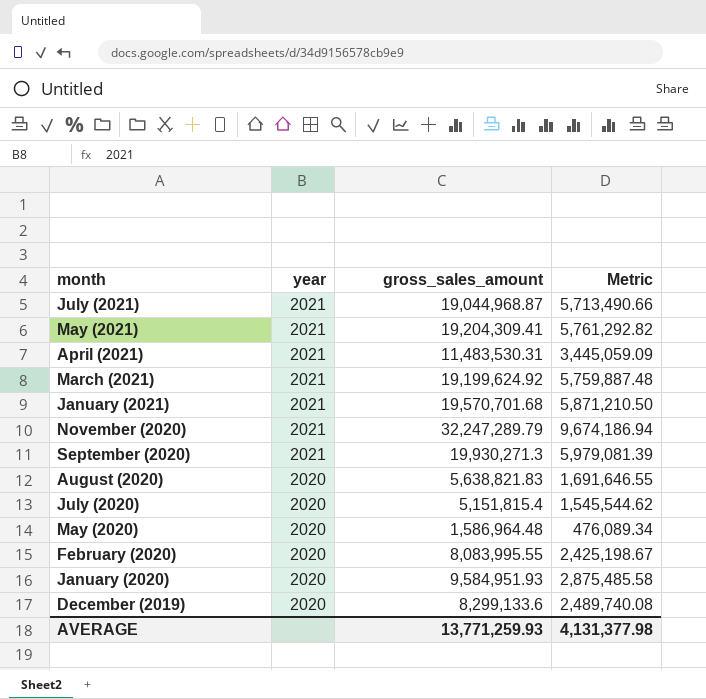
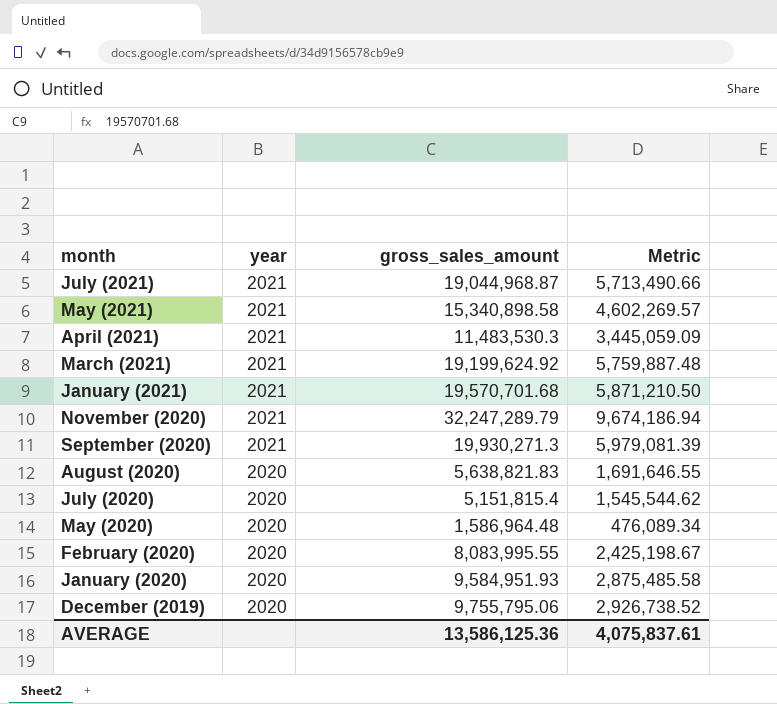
May (2021) | gross_sales_amount: 19,204,309.41 -> 15,340,898.58
May (2021) | Metric: 5,761,292.82 -> 4,602,269.57
April (2021) | gross_sales_amount: 11,483,530.31 -> 11,483,530.3
December (2019) | gross_sales_amount: 8,299,133.6 -> 9,755,795.06
December (2019) | Metric: 2,489,740.08 -> 2,926,738.52
AVERAGE | gross_sales_amount: 13,771,259.93 -> 13,586,125.36
AVERAGE | Metric: 4,131,377.98 -> 4,075,837.61

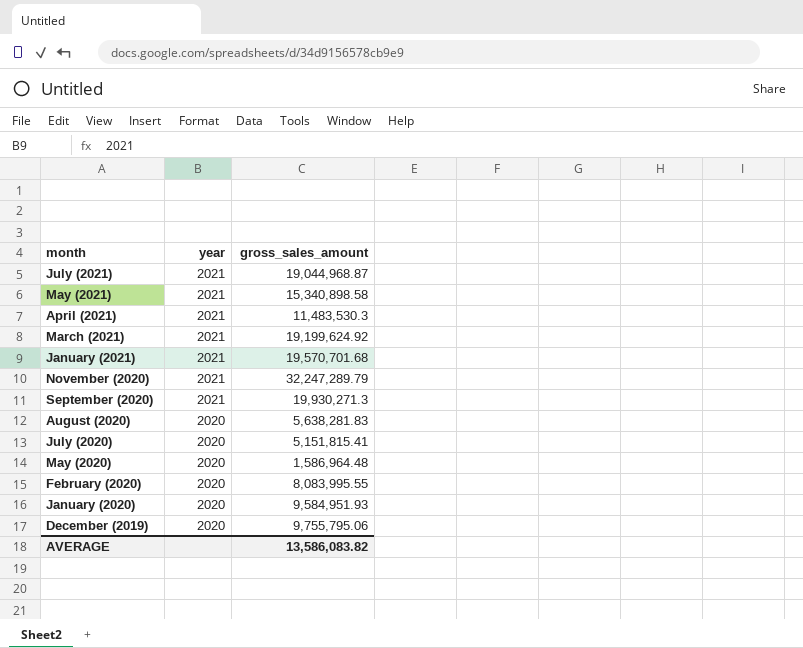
column Metric | formula: [gross_sales_amount] * 0.3 -> none
August (2020) | gross_sales_amount: 5,638,821.83 -> 5,638,281.83
July (2020) | gross_sales_amount: 5,151,815.4 -> 5,151,815.41
AVERAGE | gross_sales_amount: 13,586,125.36 -> 13,586,083.82

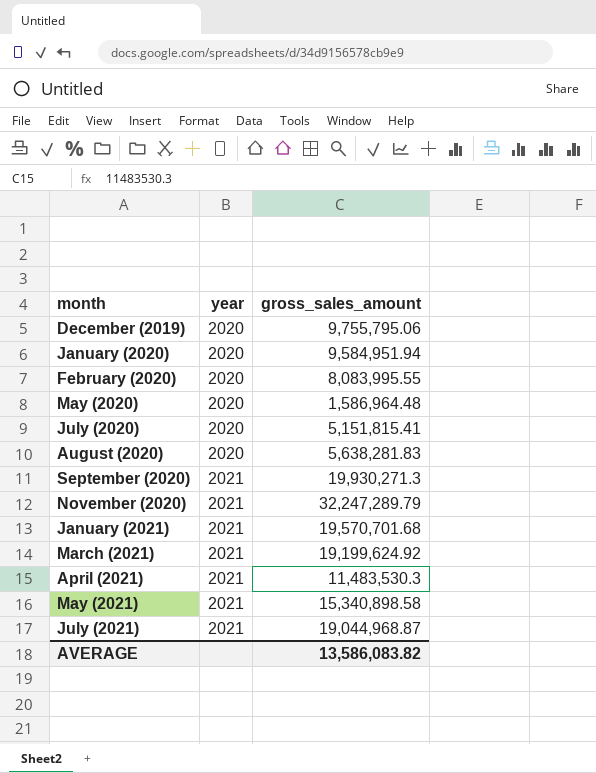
row order: month descending -> month ascending
January (2020) | gross_sales_amount: 9,584,951.93 -> 9,584,951.94

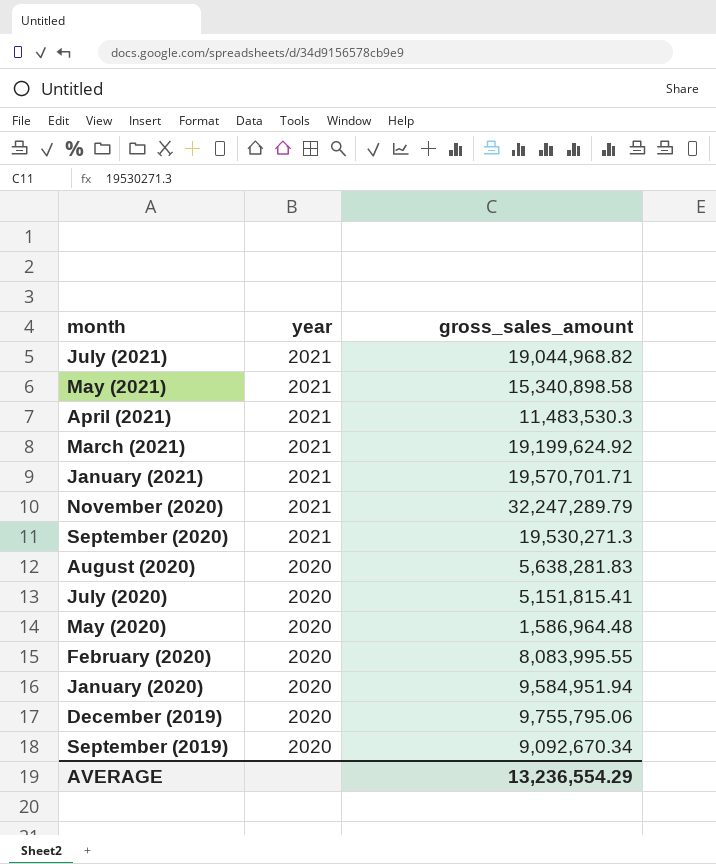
row order: month ascending -> month descending
July (2021) | gross_sales_amount: 19,044,968.87 -> 19,044,968.82
January (2021) | gross_sales_amount: 19,570,701.68 -> 19,570,701.71
September (2020) | gross_sales_amount: 19,930,271.3 -> 19,530,271.3
row September (2019): none -> 2020 | 9,092,670.34
AVERAGE | gross_sales_amount: 13,586,083.82 -> 13,236,554.29

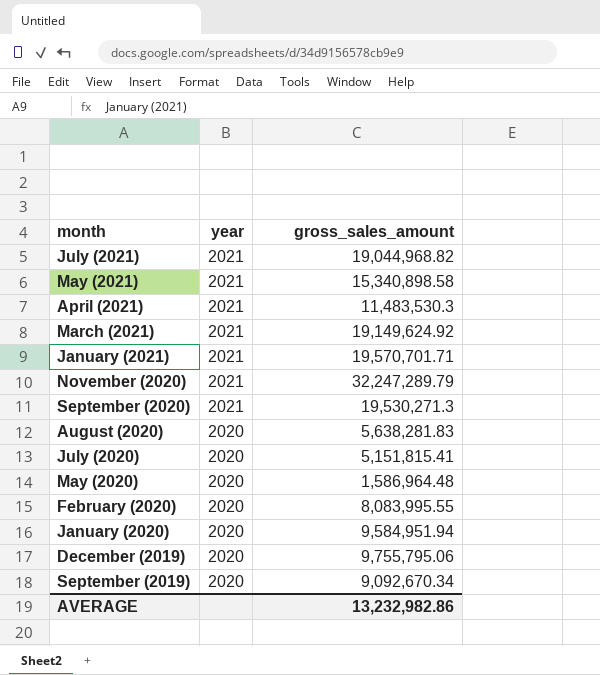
March (2021) | gross_sales_amount: 19,199,624.92 -> 19,149,624.92
AVERAGE | gross_sales_amount: 13,236,554.29 -> 13,232,982.86

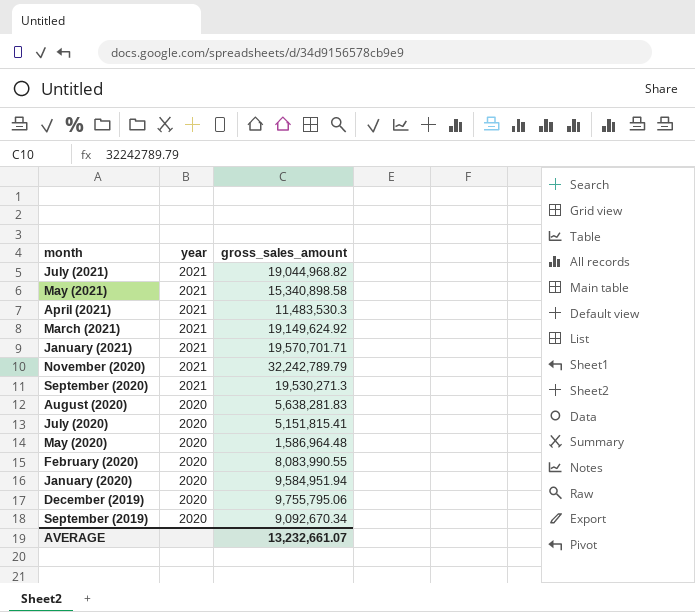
November (2020) | gross_sales_amount: 32,247,289.79 -> 32,242,789.79
February (2020) | gross_sales_amount: 8,083,995.55 -> 8,083,990.55
AVERAGE | gross_sales_amount: 13,232,982.86 -> 13,232,661.07

